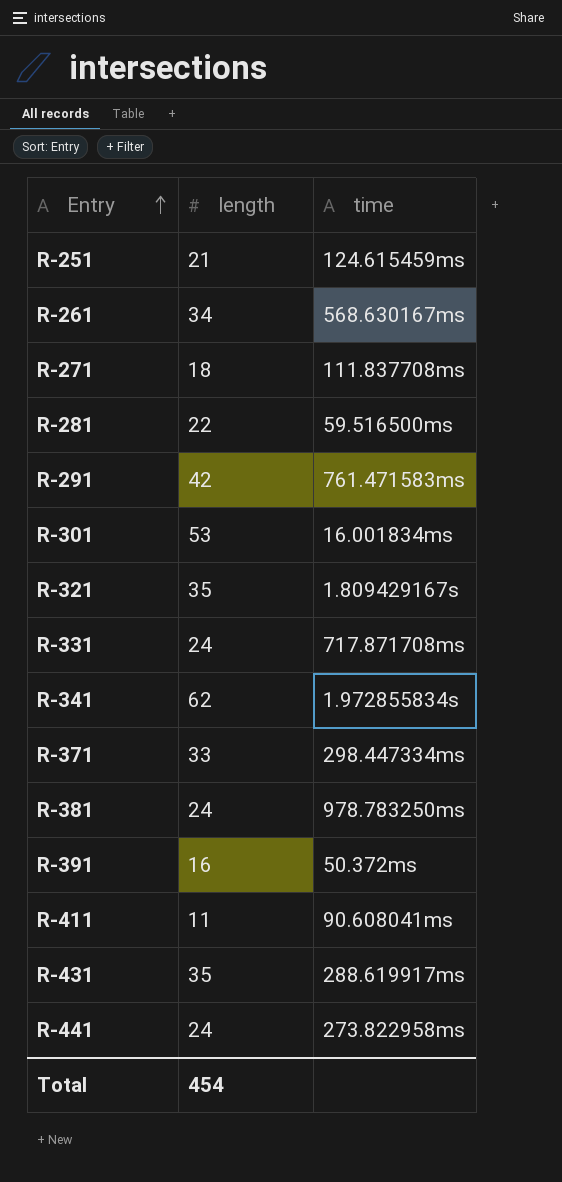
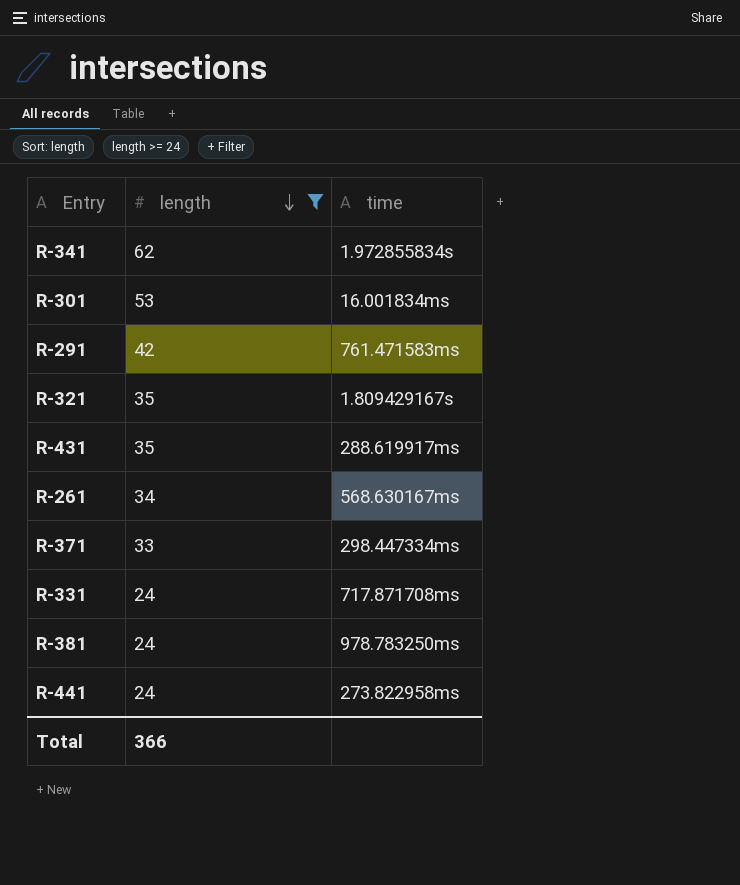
filter: none -> length >= 24
row order: Entry ascending -> length descending
Total | length: 454 -> 366

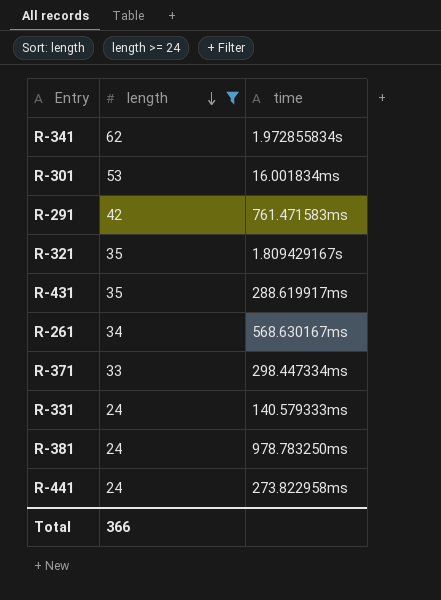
R-331 | time: 717.871708ms -> 140.579333ms

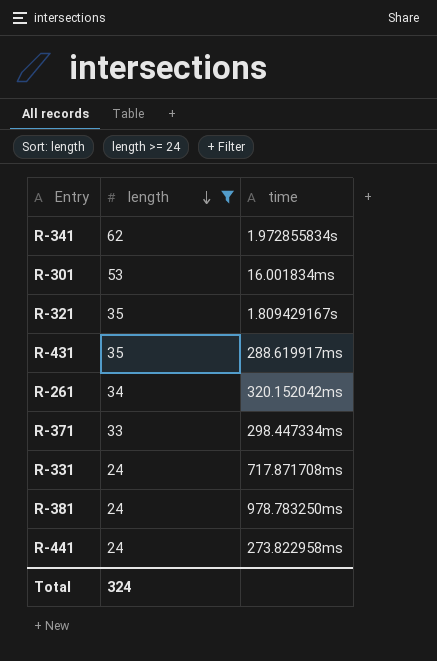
row R-291: 42 | 761.471583ms -> none
R-261 | time: 568.630167ms -> 320.152042ms
R-331 | time: 140.579333ms -> 717.871708ms
Total | length: 366 -> 324

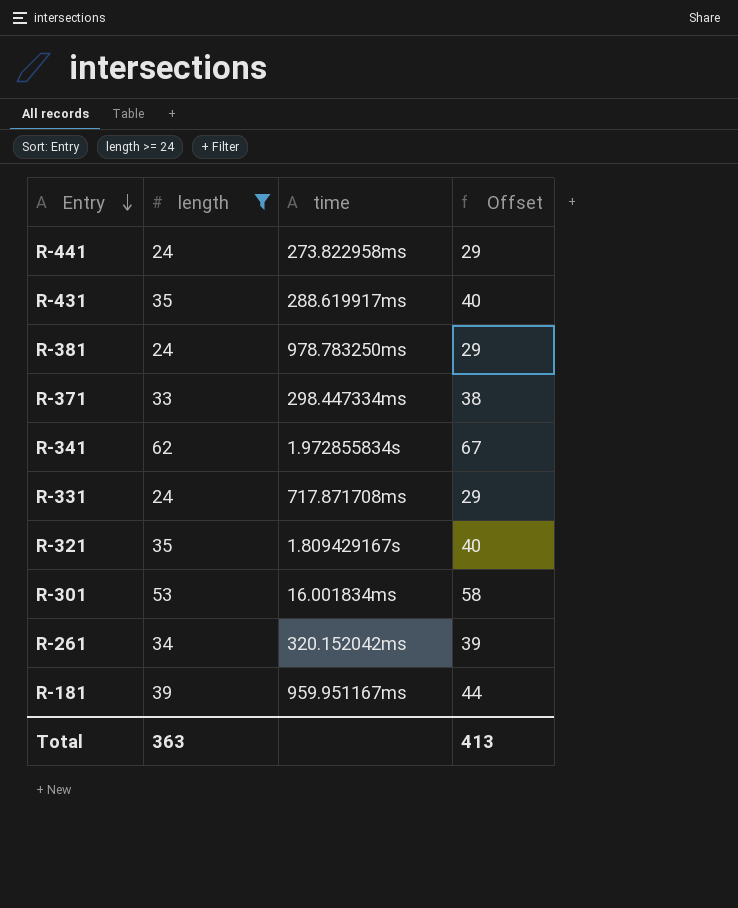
row order: length descending -> Entry descending
column Offset | formula: none -> [length] + 5
row R-181: none -> 39 | 959.951167ms | 44
Total | length: 324 -> 363

